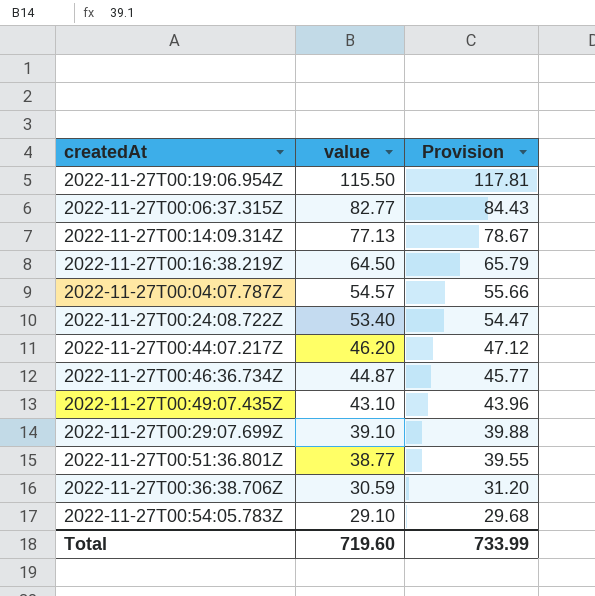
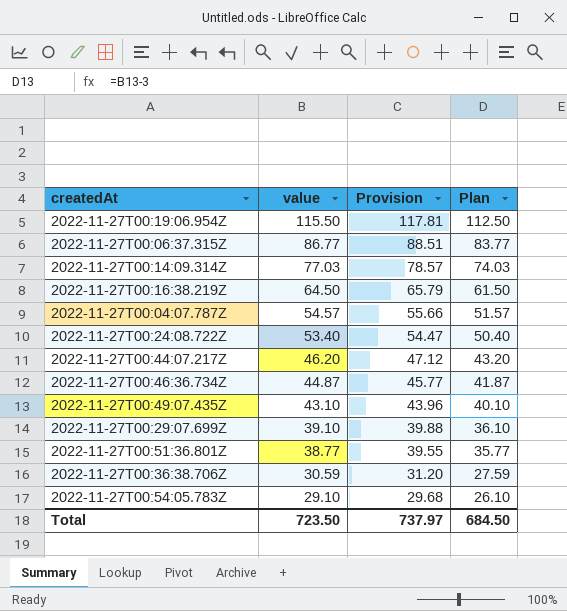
column Plan | formula: none -> [value] - 3
2022-11-27T00:06:37.315Z | value: 82.77 -> 86.77
2022-11-27T00:06:37.315Z | Provision: 84.43 -> 88.51
2022-11-27T00:14:09.314Z | value: 77.13 -> 77.03
2022-11-27T00:14:09.314Z | Provision: 78.67 -> 78.57
Total | value: 719.60 -> 723.50
Total | Provision: 733.99 -> 737.97

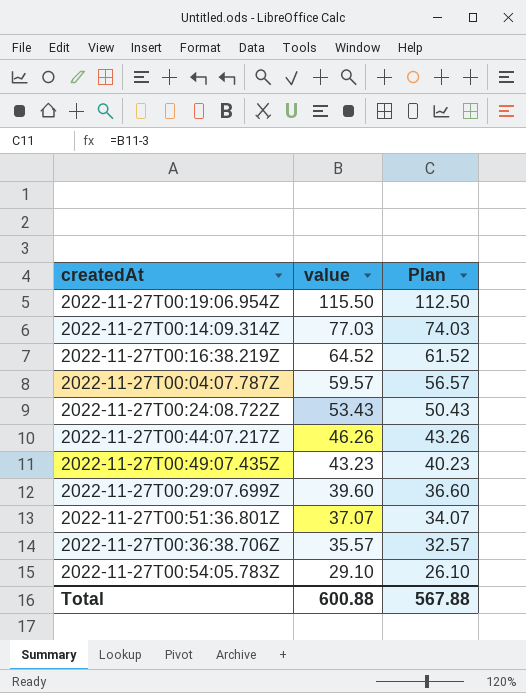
column Provision | formula: [value] * 1.02 -> none
row 2022-11-27T00:06:37.315Z: 86.77 | 88.51 | 83.77 -> none
row 2022-11-27T00:46:36.734Z: 44.87 | 45.77 | 41.87 -> none
2022-11-27T00:16:38.219Z | value: 64.50 -> 64.52
2022-11-27T00:16:38.219Z | Plan: 61.50 -> 61.52
2022-11-27T00:04:07.787Z | value: 54.57 -> 59.57
2022-11-27T00:04:07.787Z | Plan: 51.57 -> 56.57
2022-11-27T00:24:08.722Z | value: 53.40 -> 53.43
2022-11-27T00:24:08.722Z | Plan: 50.40 -> 50.43
2022-11-27T00:44:07.217Z | value: 46.20 -> 46.26
2022-11-27T00:44:07.217Z | Plan: 43.20 -> 43.26
2022-11-27T00:49:07.435Z | value: 43.10 -> 43.23
2022-11-27T00:49:07.435Z | Plan: 40.10 -> 40.23
2022-11-27T00:29:07.699Z | value: 39.10 -> 39.60
2022-11-27T00:29:07.699Z | Plan: 36.10 -> 36.60
2022-11-27T00:51:36.801Z | value: 38.77 -> 37.07
2022-11-27T00:51:36.801Z | Plan: 35.77 -> 34.07
2022-11-27T00:36:38.706Z | value: 30.59 -> 35.57
2022-11-27T00:36:38.706Z | Plan: 27.59 -> 32.57
Total | value: 723.50 -> 600.88
Total | Plan: 684.50 -> 567.88

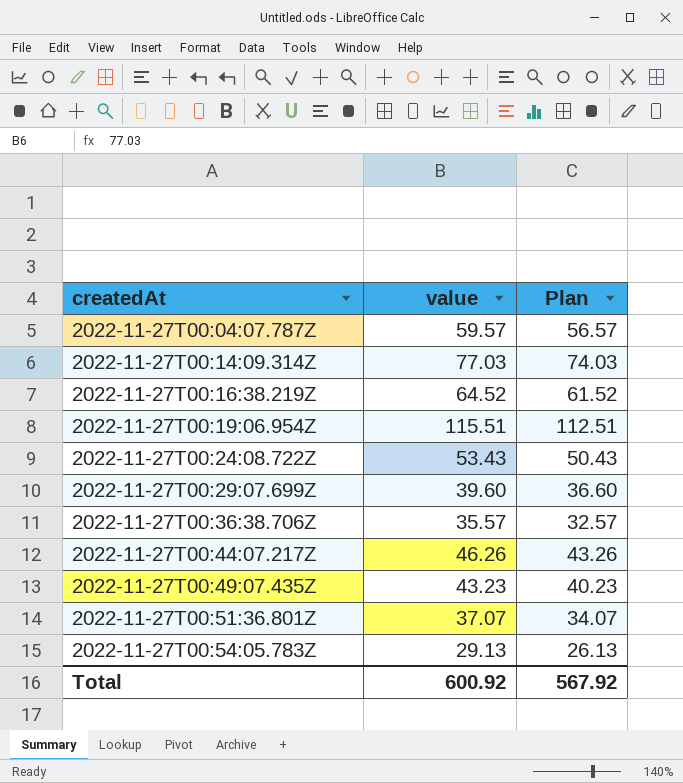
row order: value descending -> createdAt ascending
2022-11-27T00:19:06.954Z | value: 115.50 -> 115.51
2022-11-27T00:19:06.954Z | Plan: 112.50 -> 112.51
2022-11-27T00:54:05.783Z | value: 29.10 -> 29.13
2022-11-27T00:54:05.783Z | Plan: 26.10 -> 26.13
Total | value: 600.88 -> 600.92
Total | Plan: 567.88 -> 567.92

